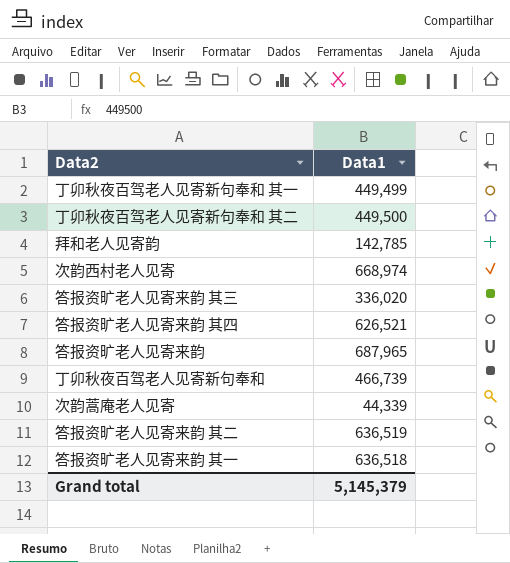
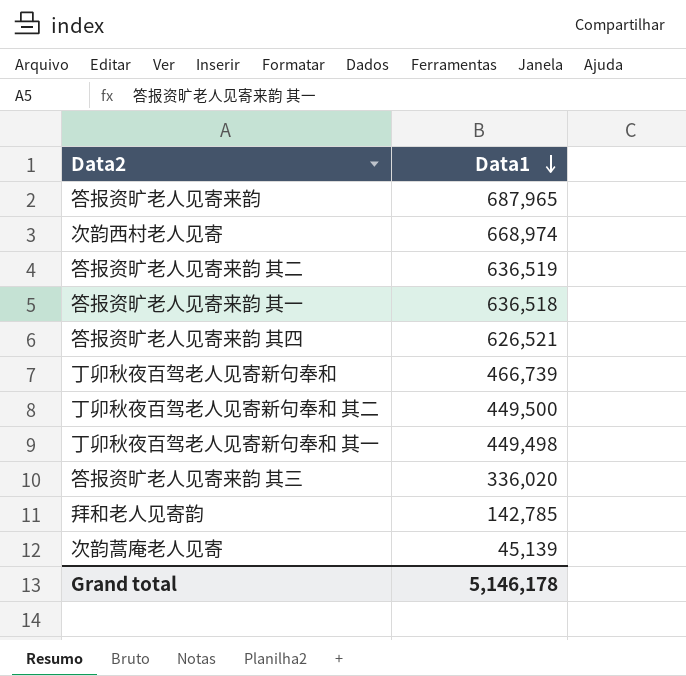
row order: none -> Data1 descending
丁卯秋夜百驾老人见寄新句奉和 其一 | Data1: 449,499 -> 449,498
次韵蒿庵老人见寄 | Data1: 44,339 -> 45,139
Grand total | Data1: 5,145,379 -> 5,146,178

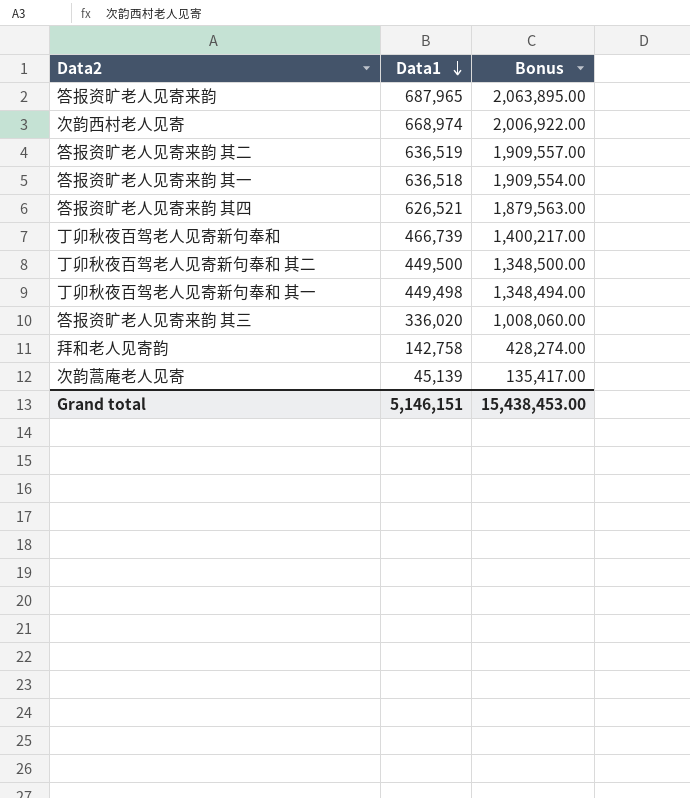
column Bonus | formula: none -> [Data1] * 3
拜和老人见寄韵 | Data1: 142,785 -> 142,758
Grand total | Data1: 5,146,178 -> 5,146,151

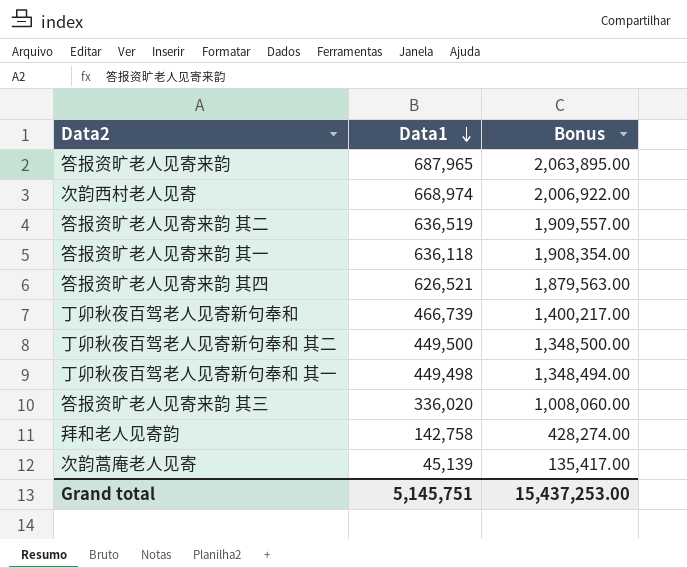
答报资旷老人见寄来韵 其一 | Data1: 636,518 -> 636,118
答报资旷老人见寄来韵 其一 | Bonus: 1,909,554.00 -> 1,908,354.00
Grand total | Data1: 5,146,151 -> 5,145,751
Grand total | Bonus: 15,438,453.00 -> 15,437,253.00

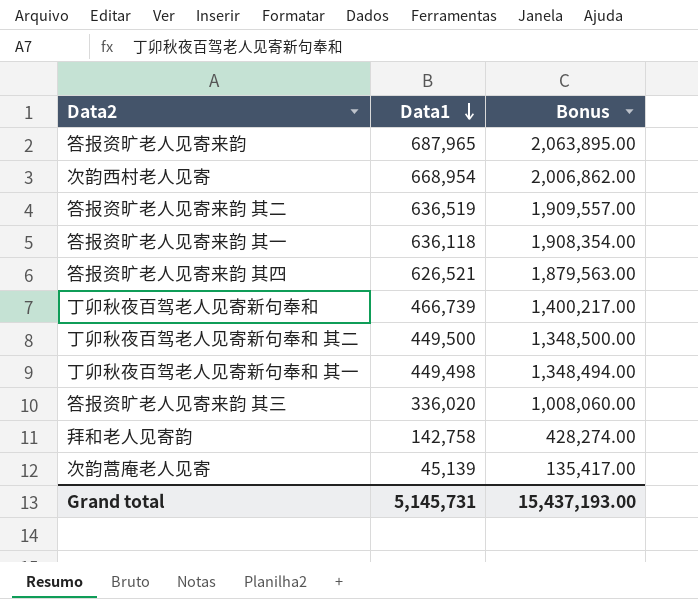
次韵西村老人见寄 | Data1: 668,974 -> 668,954
次韵西村老人见寄 | Bonus: 2,006,922.00 -> 2,006,862.00
Grand total | Data1: 5,145,751 -> 5,145,731
Grand total | Bonus: 15,437,253.00 -> 15,437,193.00

